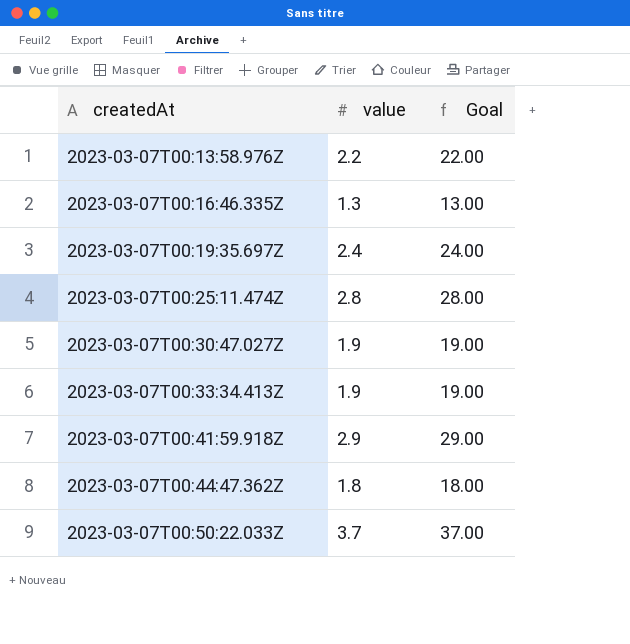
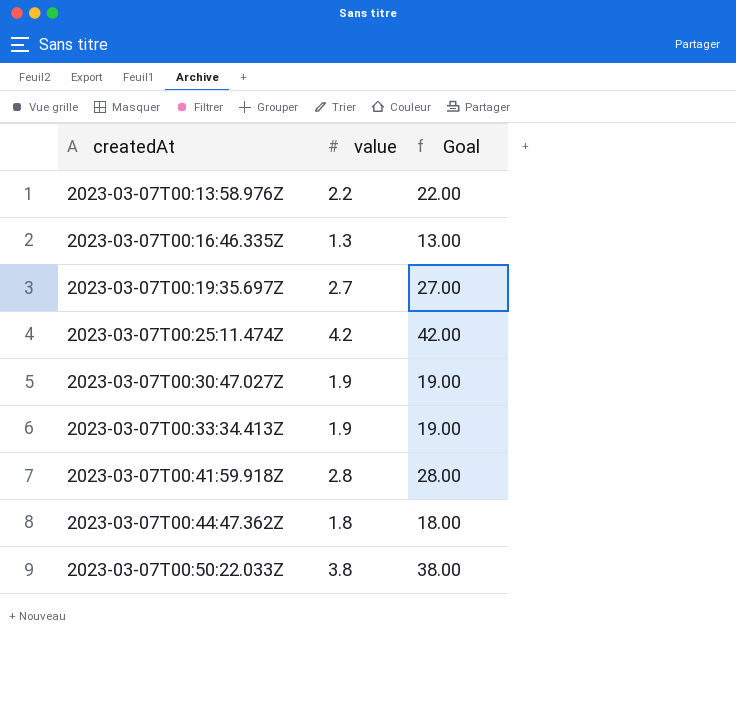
2023-03-07T00:19:35.697Z | value: 2.4 -> 2.7
2023-03-07T00:19:35.697Z | Goal: 24.00 -> 27.00
2023-03-07T00:25:11.474Z | value: 2.8 -> 4.2
2023-03-07T00:25:11.474Z | Goal: 28.00 -> 42.00
2023-03-07T00:41:59.918Z | value: 2.9 -> 2.8
2023-03-07T00:41:59.918Z | Goal: 29.00 -> 28.00
2023-03-07T00:50:22.033Z | value: 3.7 -> 3.8
2023-03-07T00:50:22.033Z | Goal: 37.00 -> 38.00

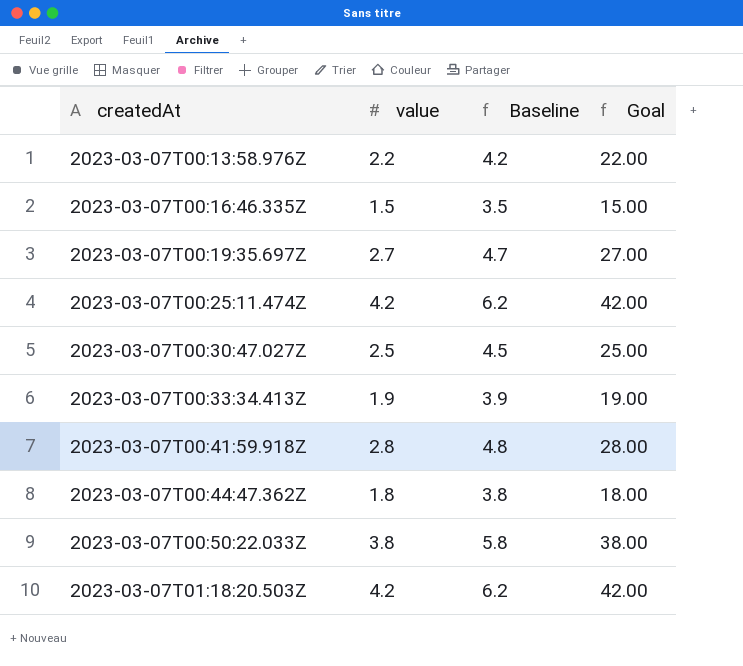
column Baseline | formula: none -> [value] + 2
2023-03-07T00:16:46.335Z | value: 1.3 -> 1.5
2023-03-07T00:16:46.335Z | Goal: 13.00 -> 15.00
2023-03-07T00:30:47.027Z | value: 1.9 -> 2.5
2023-03-07T00:30:47.027Z | Goal: 19.00 -> 25.00
row 2023-03-07T01:18:20.503Z: none -> 4.2 | 6.2 | 42.00

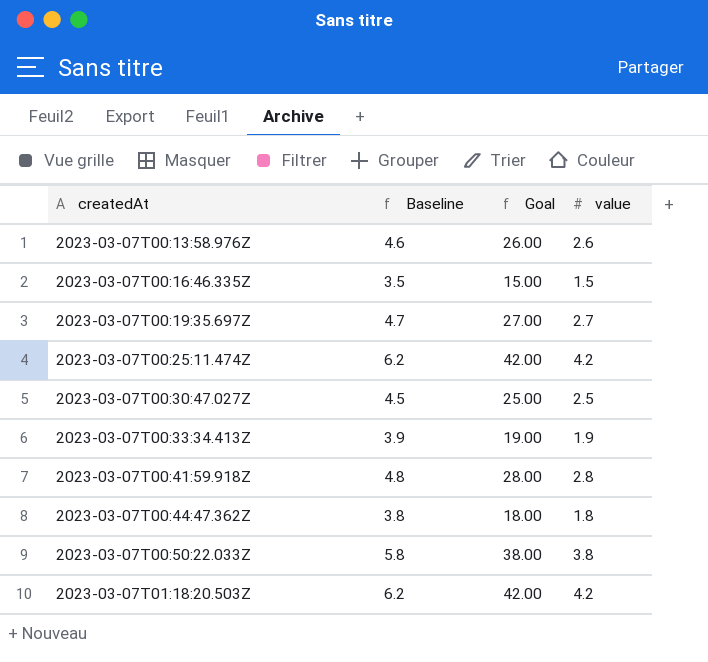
column value | position: 2 -> 4
2023-03-07T00:13:58.976Z | Baseline: 4.2 -> 4.6
2023-03-07T00:13:58.976Z | Goal: 22.00 -> 26.00
2023-03-07T00:13:58.976Z | value: 2.2 -> 2.6

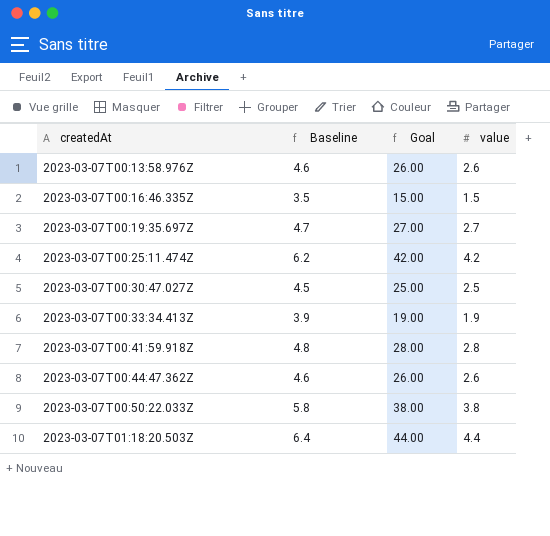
2023-03-07T00:44:47.362Z | Baseline: 3.8 -> 4.6
2023-03-07T00:44:47.362Z | Goal: 18.00 -> 26.00
2023-03-07T00:44:47.362Z | value: 1.8 -> 2.6
2023-03-07T01:18:20.503Z | Baseline: 6.2 -> 6.4
2023-03-07T01:18:20.503Z | Goal: 42.00 -> 44.00
2023-03-07T01:18:20.503Z | value: 4.2 -> 4.4

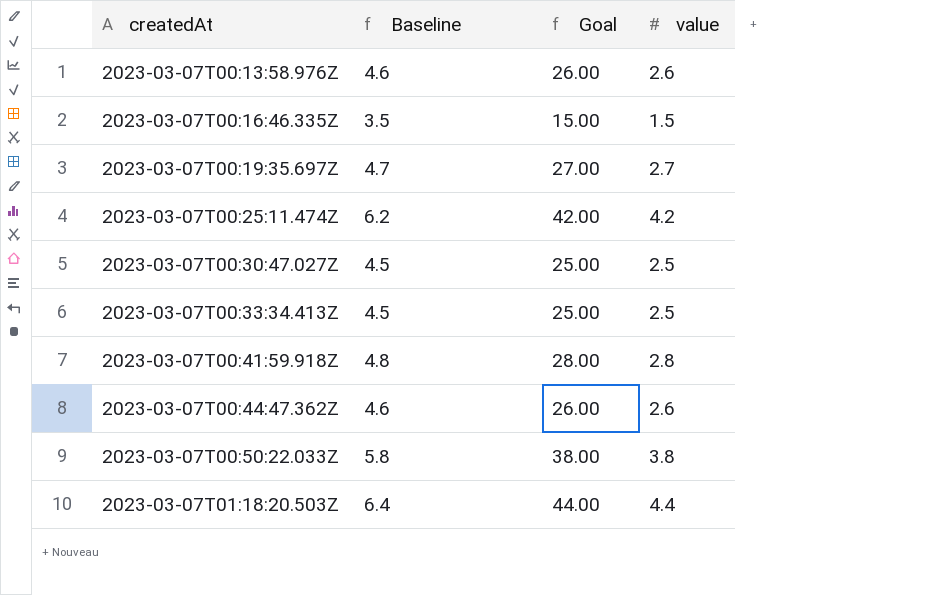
2023-03-07T00:33:34.413Z | Baseline: 3.9 -> 4.5
2023-03-07T00:33:34.413Z | Goal: 19.00 -> 25.00
2023-03-07T00:33:34.413Z | value: 1.9 -> 2.5

